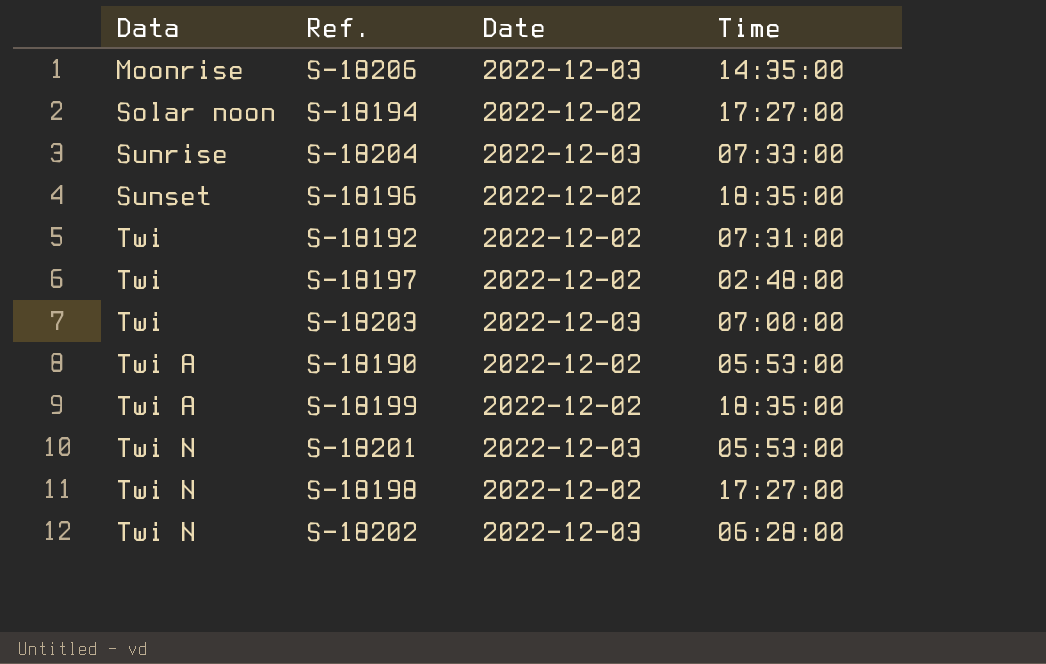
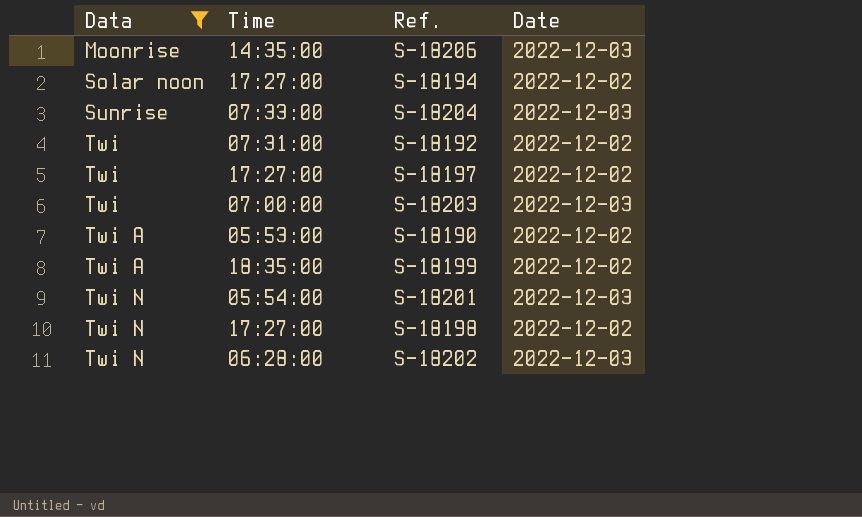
filter: none -> Data != Sunset
column Time | position: 4 -> 2
S-18197 | Time: 02:48:00 -> 17:27:00
S-18201 | Time: 05:53:00 -> 05:54:00

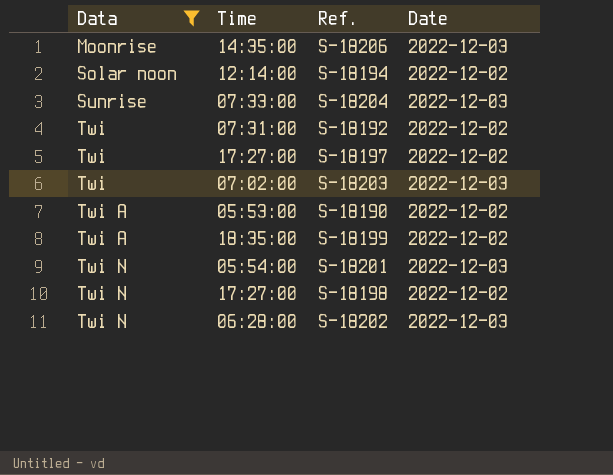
S-18194 | Time: 17:27:00 -> 12:14:00
S-18203 | Time: 07:00:00 -> 07:02:00

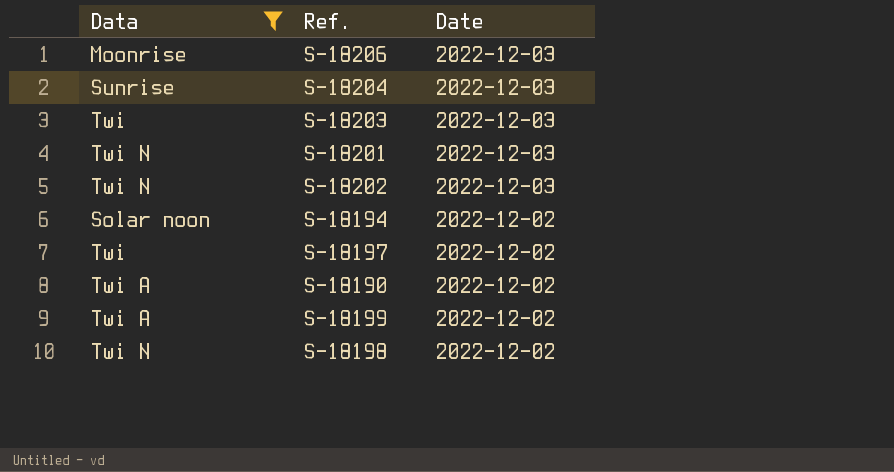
row order: Data ascending -> Date descending
column Time | position: 2 -> none
row S-18192: Twi | 07:31:00 | 2022-12-02 -> none

